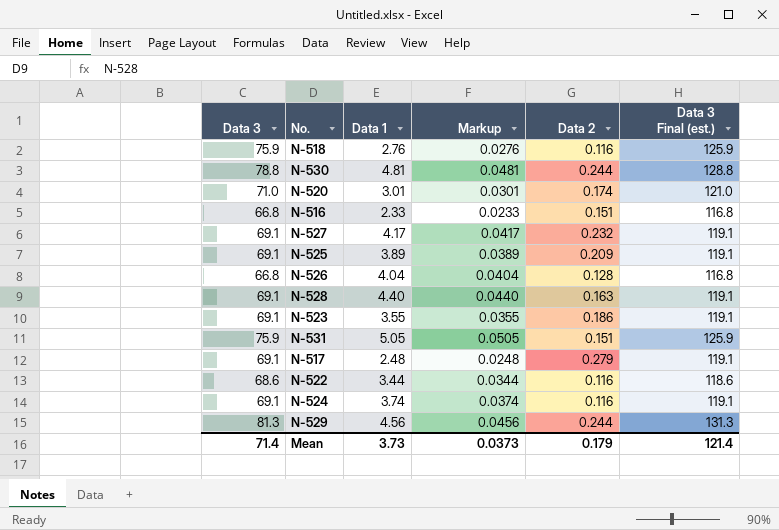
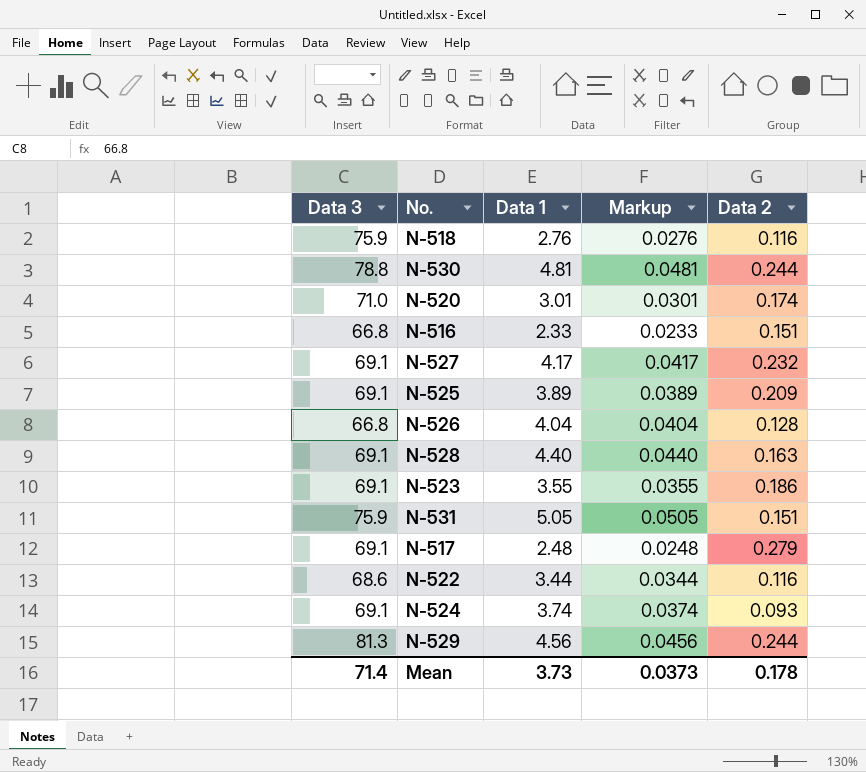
column Data 3 Final (est.) | formula: [Data 3] + 50 -> none
N-524 | Data 2: 0.116 -> 0.093
Mean | Data 2: 0.179 -> 0.178

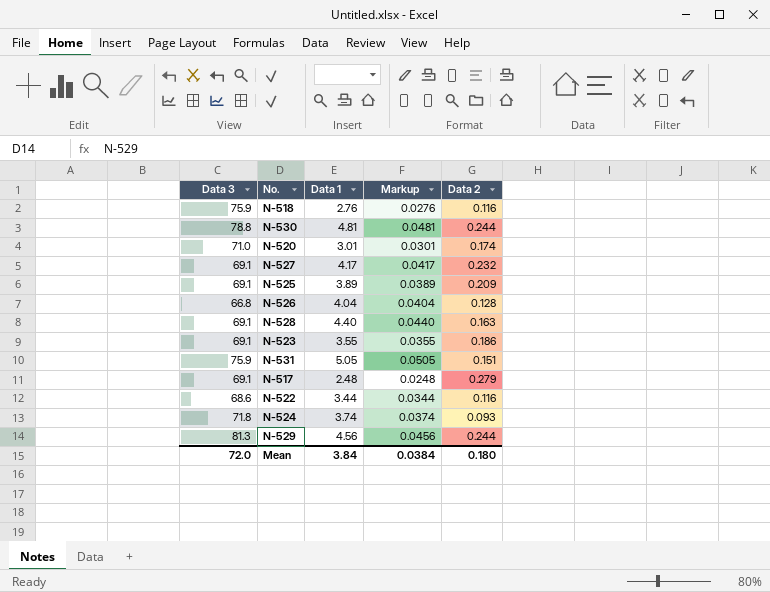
row N-516: 66.8 | 2.33 | 0.0233 | 0.151 -> none
N-524 | Data 3: 69.1 -> 71.8
Mean | Data 3: 71.4 -> 72.0
Mean | Data 1: 3.73 -> 3.84
Mean | Markup: 0.0373 -> 0.0384
Mean | Data 2: 0.178 -> 0.180

